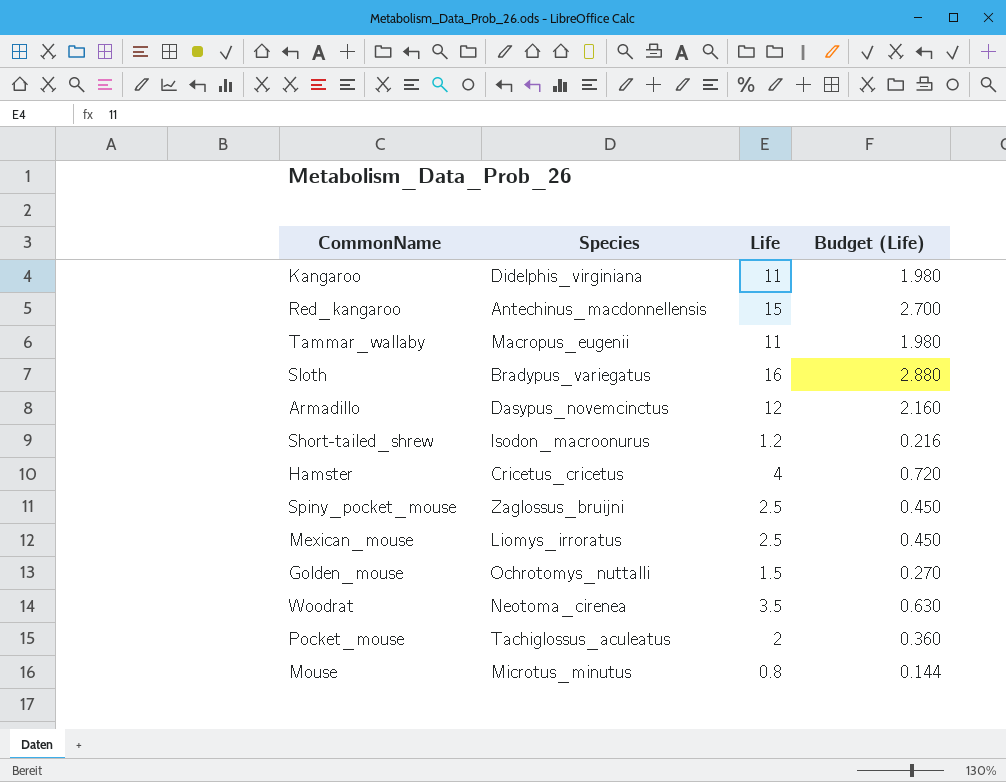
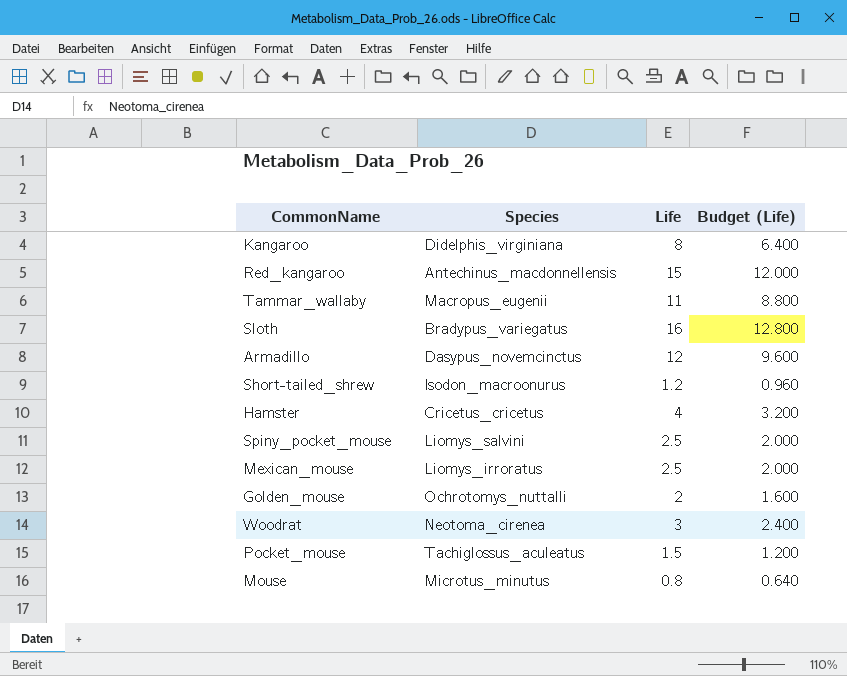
column Budget (Life) | formula: [Life] * 0.18 -> [Life] * 0.8
Kangaroo | Life: 11 -> 8
Spiny_pocket_mouse | Species: Zaglossus_bruijni -> Liomys_salvini
Golden_mouse | Life: 1.5 -> 2
Woodrat | Life: 3.5 -> 3
Pocket_mouse | Life: 2 -> 1.5

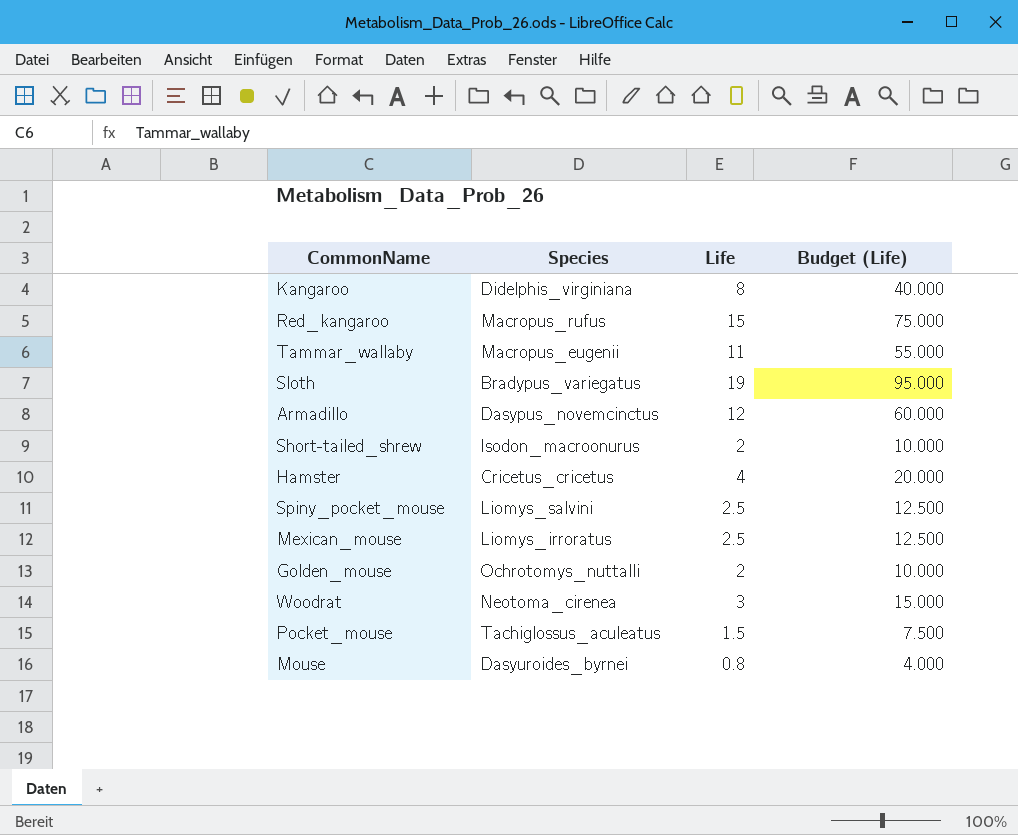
column Budget (Life) | formula: [Life] * 0.8 -> [Life] * 5
Red_kangaroo | Species: Antechinus_macdonnellensis -> Macropus_rufus
Sloth | Life: 16 -> 19
Short-tailed_shrew | Life: 1.2 -> 2
Mouse | Species: Microtus_minutus -> Dasyuroides_byrnei

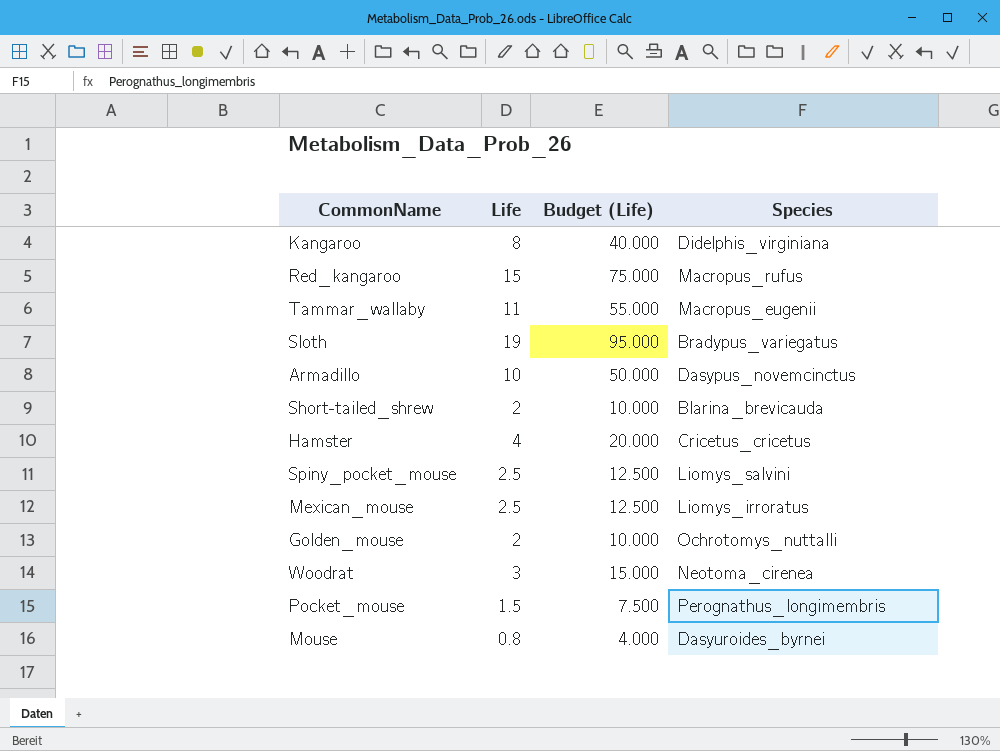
column Species | position: 2 -> 4
Armadillo | Life: 12 -> 10
Armadillo | Budget (Life): 60.000 -> 50.000
Short-tailed_shrew | Species: Isodon_macroonurus -> Blarina_brevicauda
Pocket_mouse | Species: Tachiglossus_aculeatus -> Perognathus_longimembris

